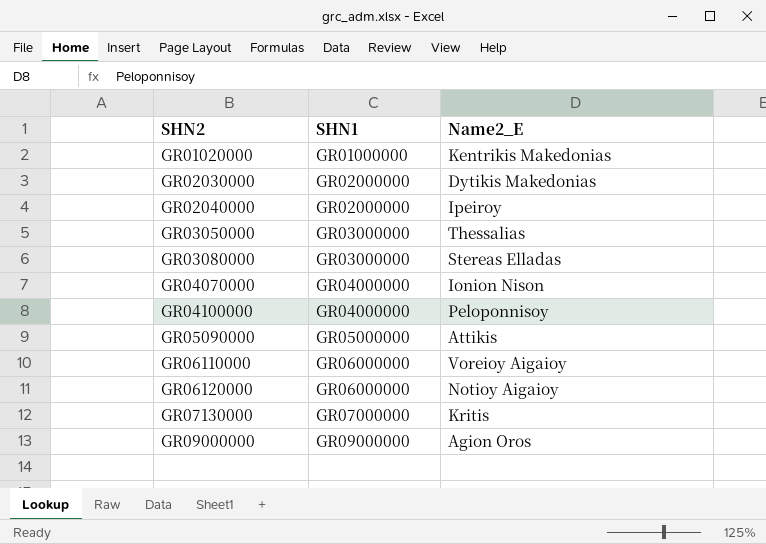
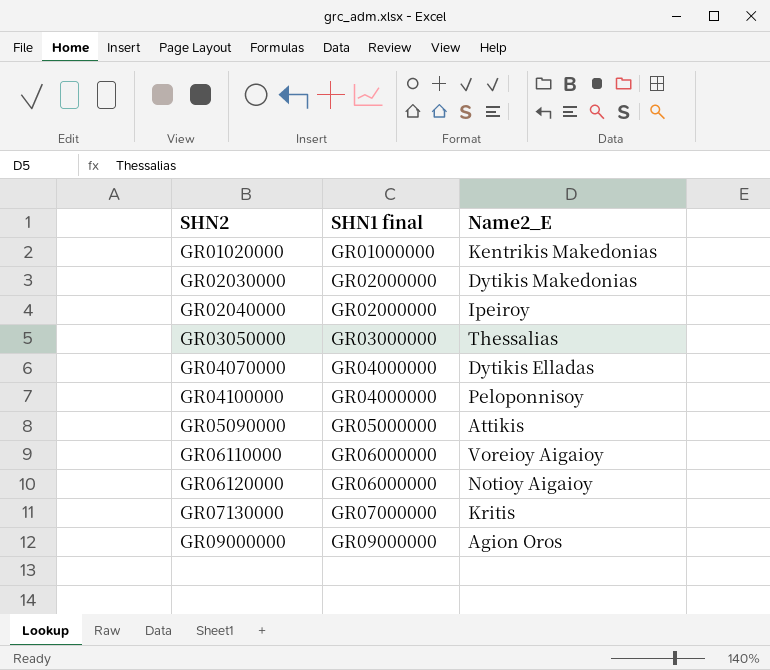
column name: SHN1 -> SHN1 final
row GR03080000: GR03000000 | Stereas Elladas -> none
GR04070000 | Name2_E: Ionion Nison -> Dytikis Elladas

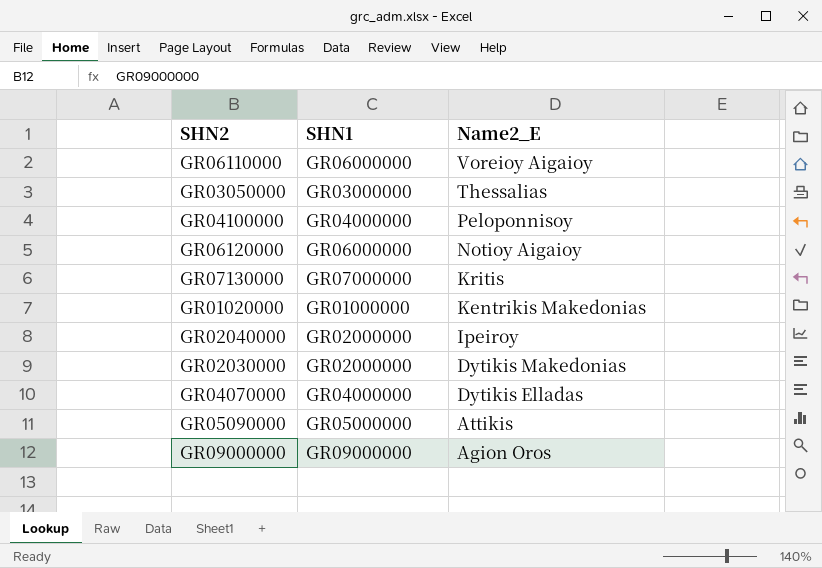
row order: SHN2 ascending -> Name2_E descending
column name: SHN1 final -> SHN1

